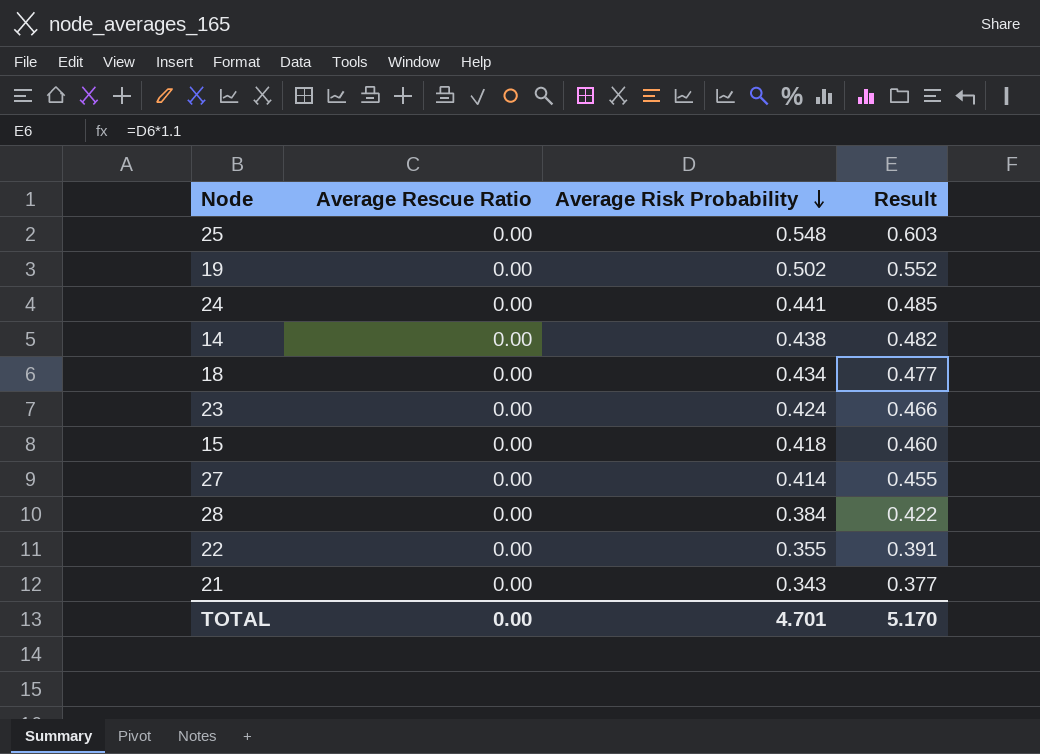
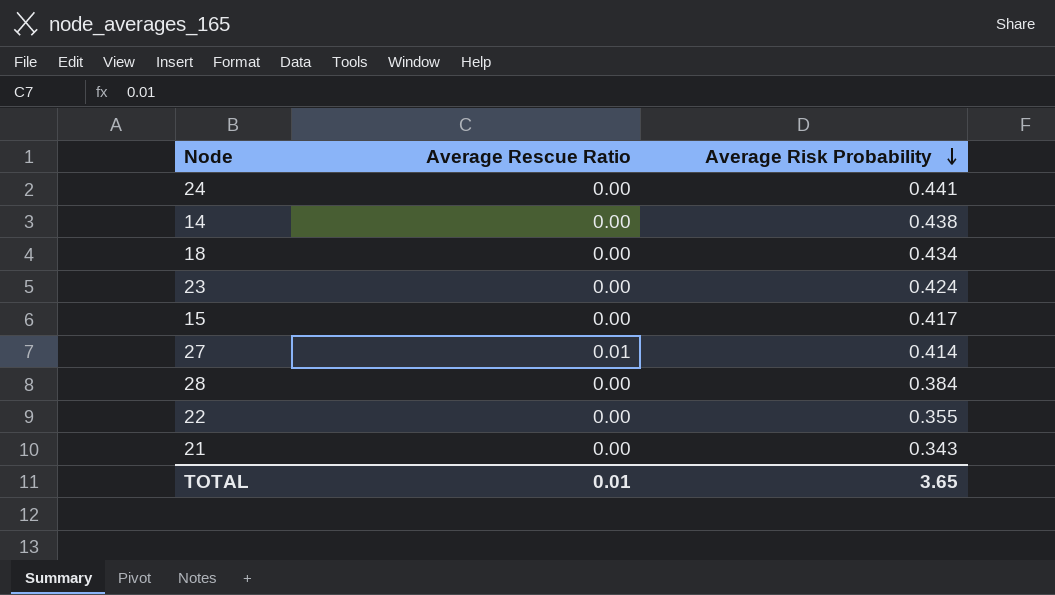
column Result | formula: [Average Risk Probability] * 1.1 -> none
row 25: 0.00 | 0.548 | 0.603 -> none
row 19: 0.00 | 0.502 | 0.552 -> none
15 | Average Risk Probability: 0.418 -> 0.417
27 | Average Rescue Ratio: 0.00 -> 0.01
TOTAL | Average Rescue Ratio: 0.00 -> 0.01
TOTAL | Average Risk Probability: 4.701 -> 3.65

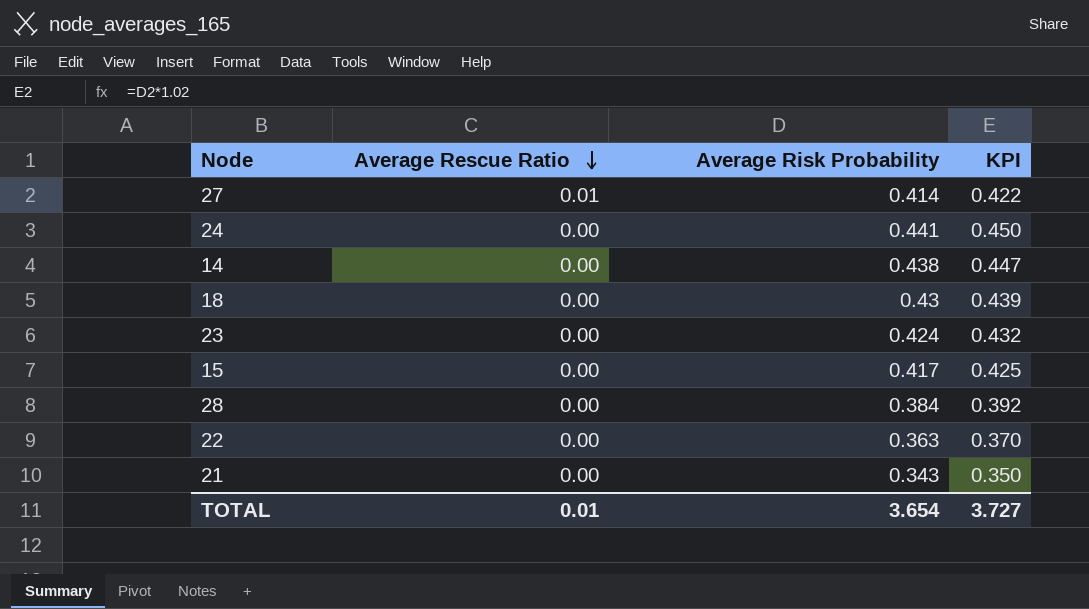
row order: Average Risk Probability descending -> Average Rescue Ratio descending
column KPI | formula: none -> [Average Risk Probability] * 1.02
18 | Average Risk Probability: 0.434 -> 0.43
22 | Average Risk Probability: 0.355 -> 0.363
TOTAL | Average Risk Probability: 3.65 -> 3.654

